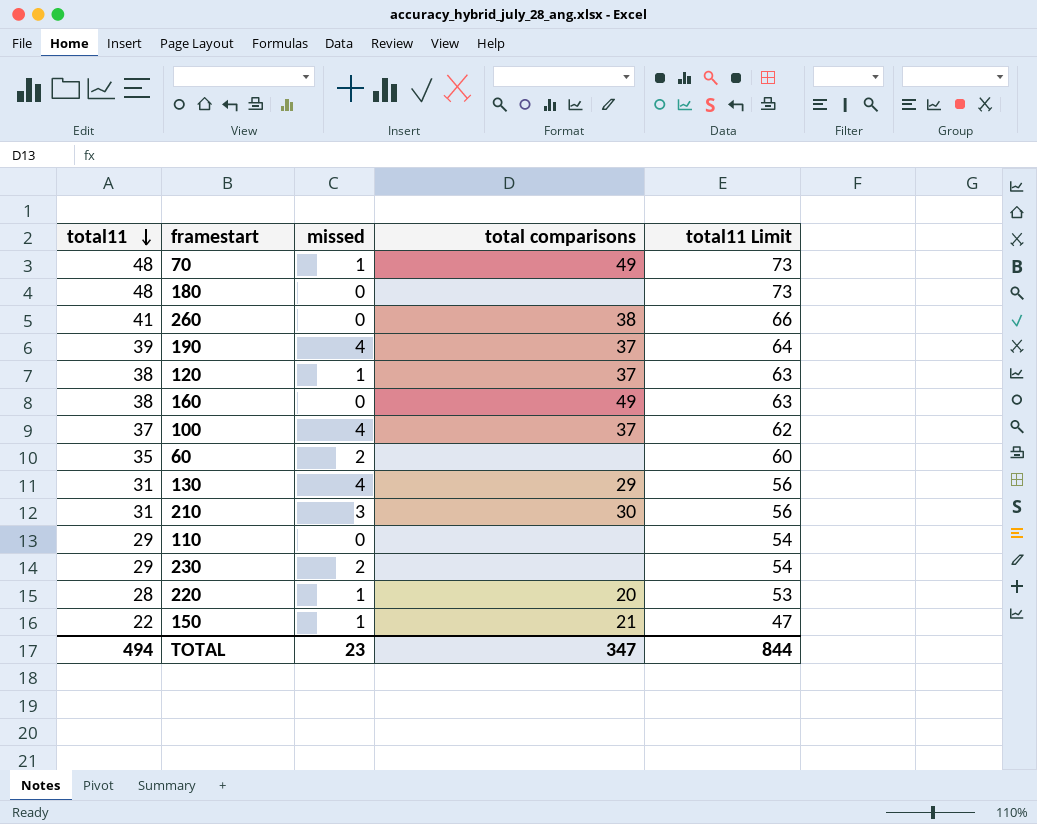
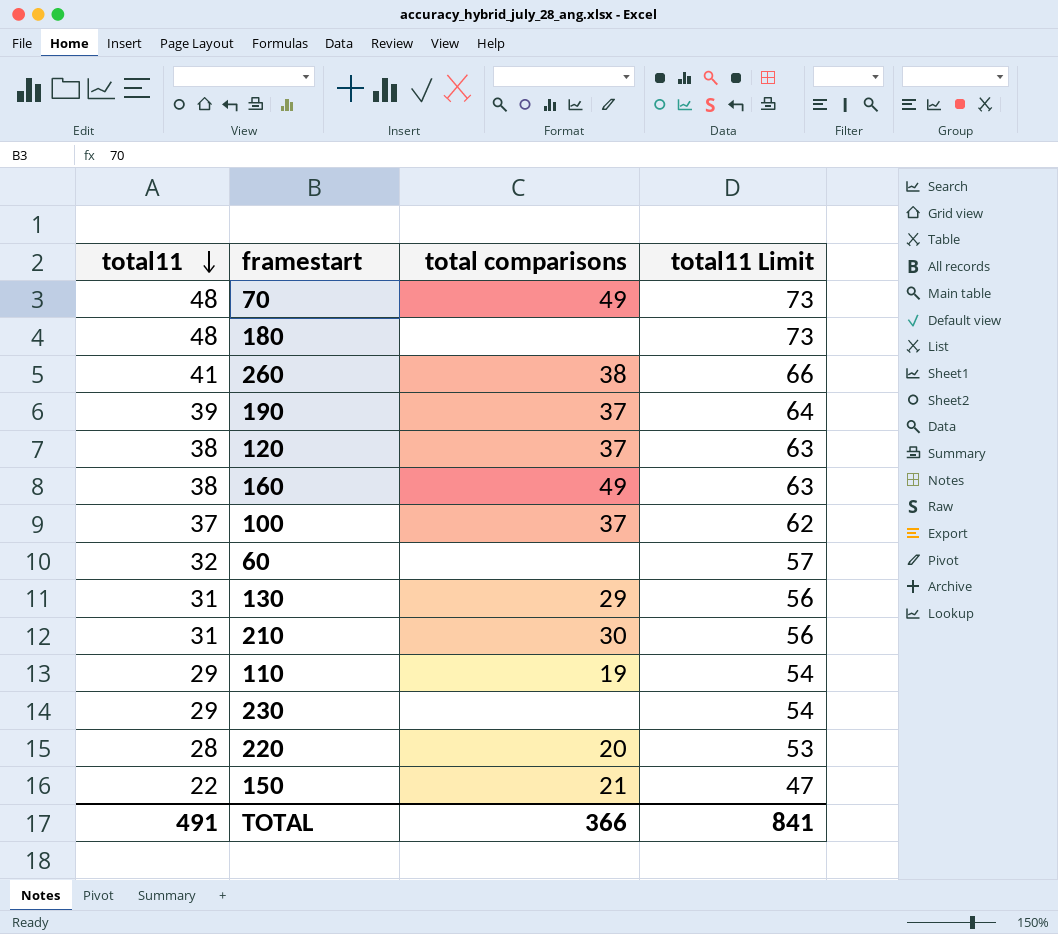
column missed | position: 3 -> none
60 | total11: 35 -> 32
60 | total11 Limit: 60 -> 57
110 | total comparisons: none -> 19
TOTAL | total11: 494 -> 491
TOTAL | total comparisons: 347 -> 366
TOTAL | total11 Limit: 844 -> 841

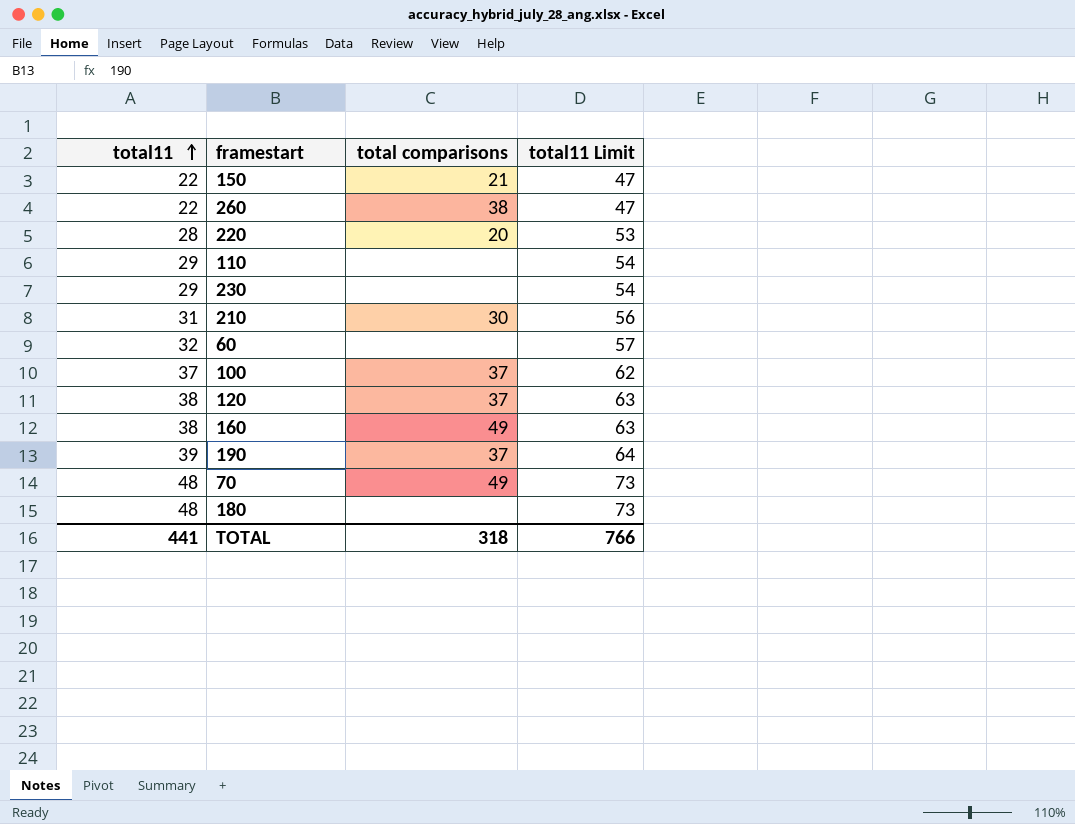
row order: total11 descending -> total11 ascending
row 130: 31 | 29 | 56 -> none
260 | total11: 41 -> 22
260 | total11 Limit: 66 -> 47
110 | total comparisons: 19 -> none
TOTAL | total11: 491 -> 441
TOTAL | total comparisons: 366 -> 318
TOTAL | total11 Limit: 841 -> 766

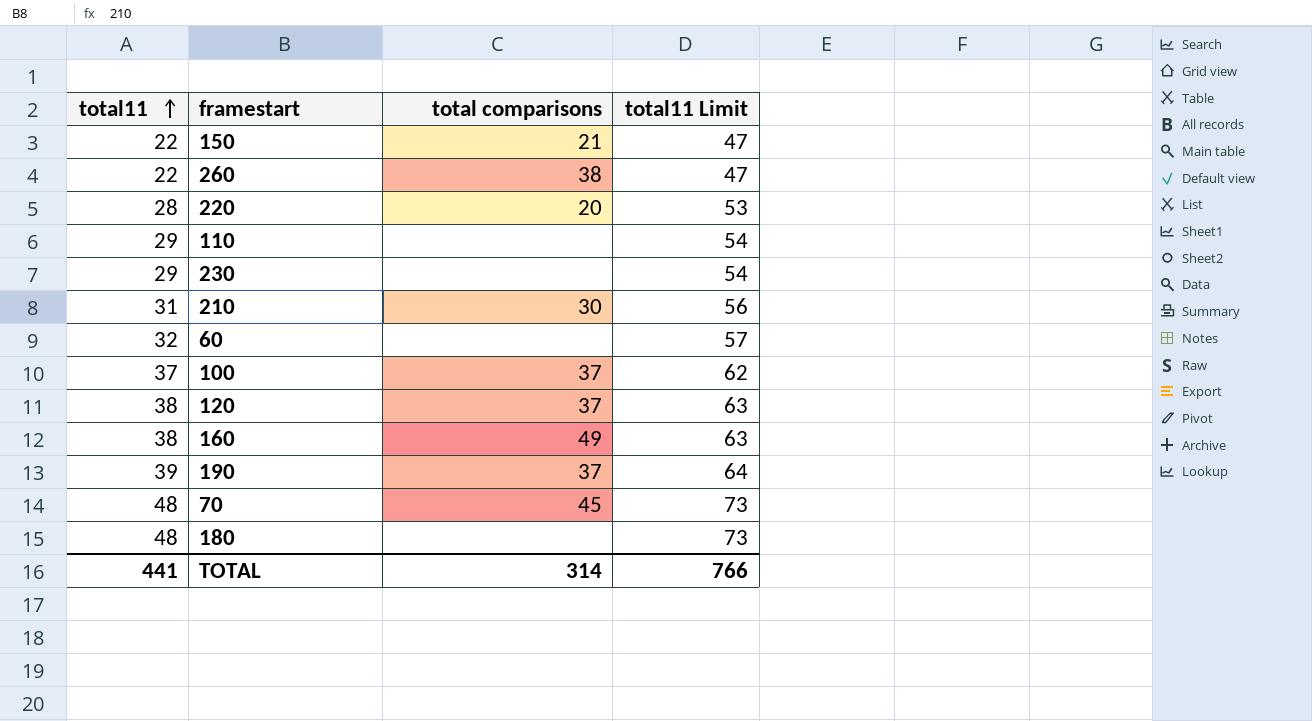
70 | total comparisons: 49 -> 45
TOTAL | total comparisons: 318 -> 314

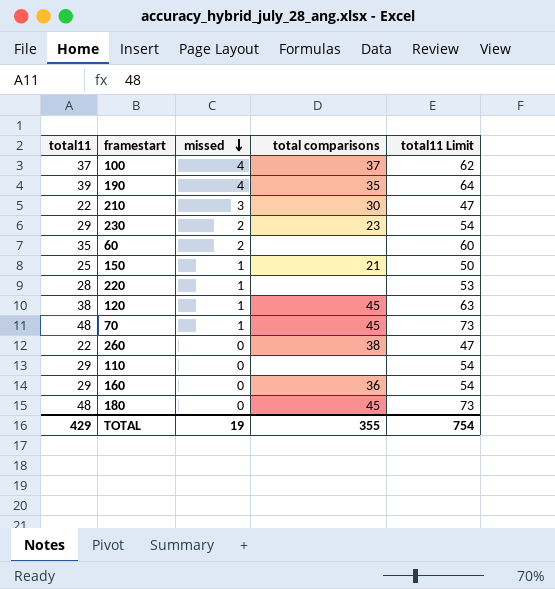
row order: total11 ascending -> missed descending
column missed | position: none -> 3
190 | total comparisons: 37 -> 35
210 | total11: 31 -> 22
210 | total11 Limit: 56 -> 47
230 | total comparisons: none -> 23
60 | total11: 32 -> 35
60 | total11 Limit: 57 -> 60
150 | total11: 22 -> 25
150 | total11 Limit: 47 -> 50
220 | total comparisons: 20 -> none
120 | total comparisons: 37 -> 45
160 | total11: 38 -> 29
160 | total comparisons: 49 -> 36
160 | total11 Limit: 63 -> 54
180 | total comparisons: none -> 45
TOTAL | total11: 441 -> 429
TOTAL | total comparisons: 314 -> 355
TOTAL | total11 Limit: 766 -> 754

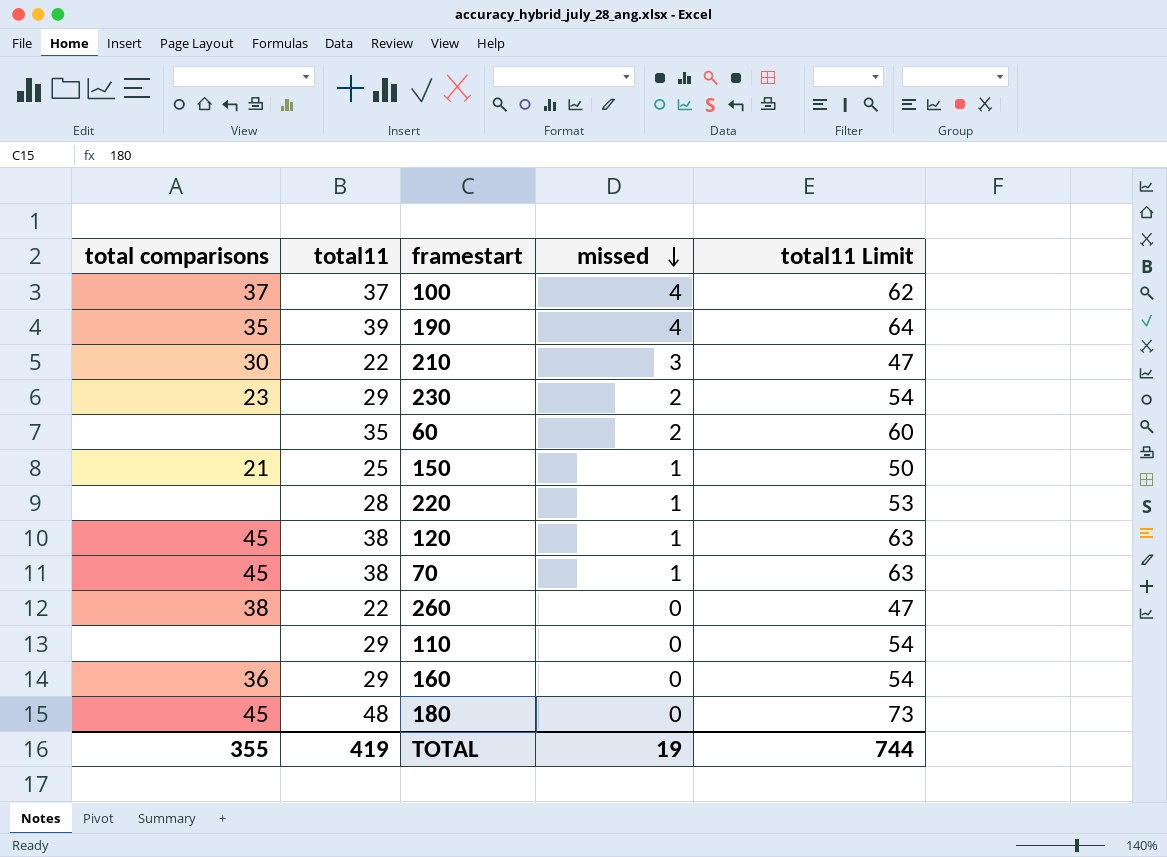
column total comparisons | position: 4 -> 1
70 | total11: 48 -> 38
70 | total11 Limit: 73 -> 63
TOTAL | total11: 429 -> 419
TOTAL | total11 Limit: 754 -> 744

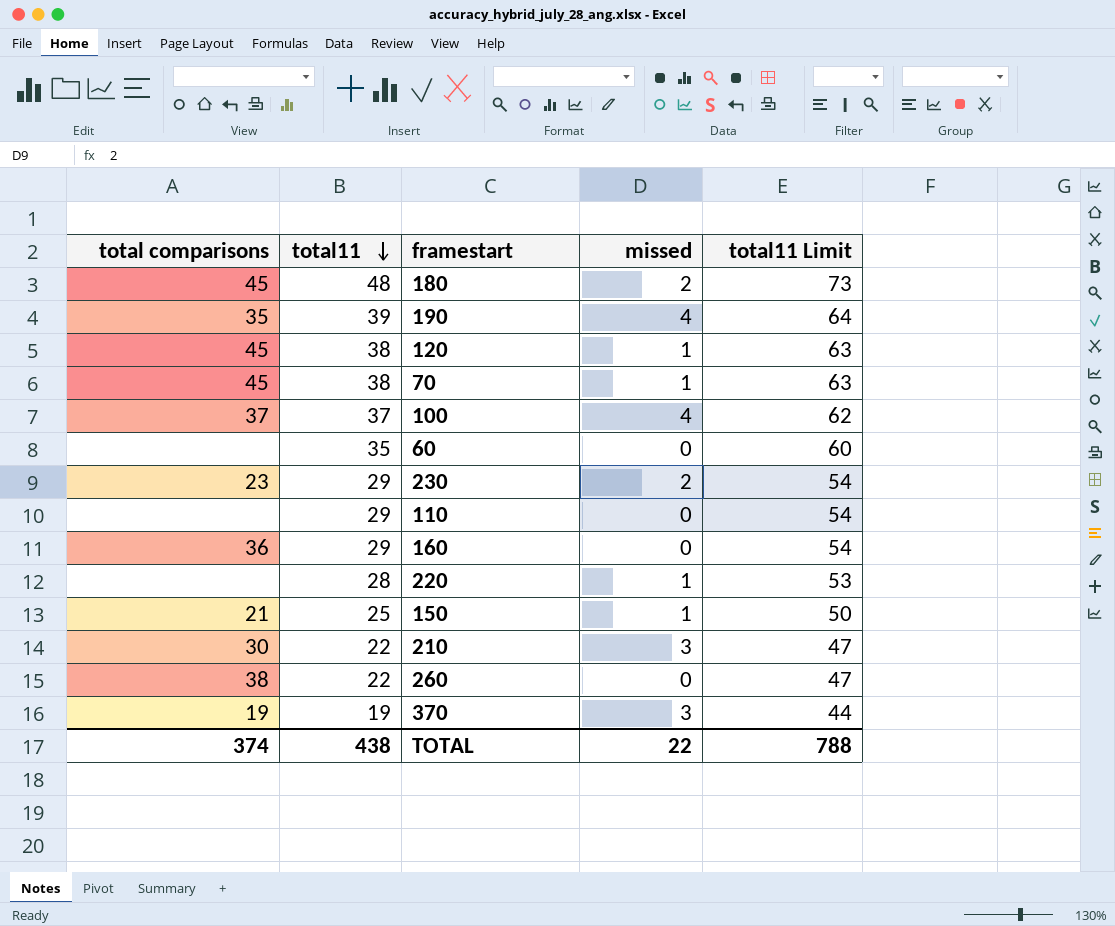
row order: missed descending -> total11 descending
180 | missed: 0 -> 2
60 | missed: 2 -> 0
row 370: none -> 19 | 19 | 3 | 44
TOTAL | total comparisons: 355 -> 374
TOTAL | total11: 419 -> 438
TOTAL | missed: 19 -> 22
TOTAL | total11 Limit: 744 -> 788

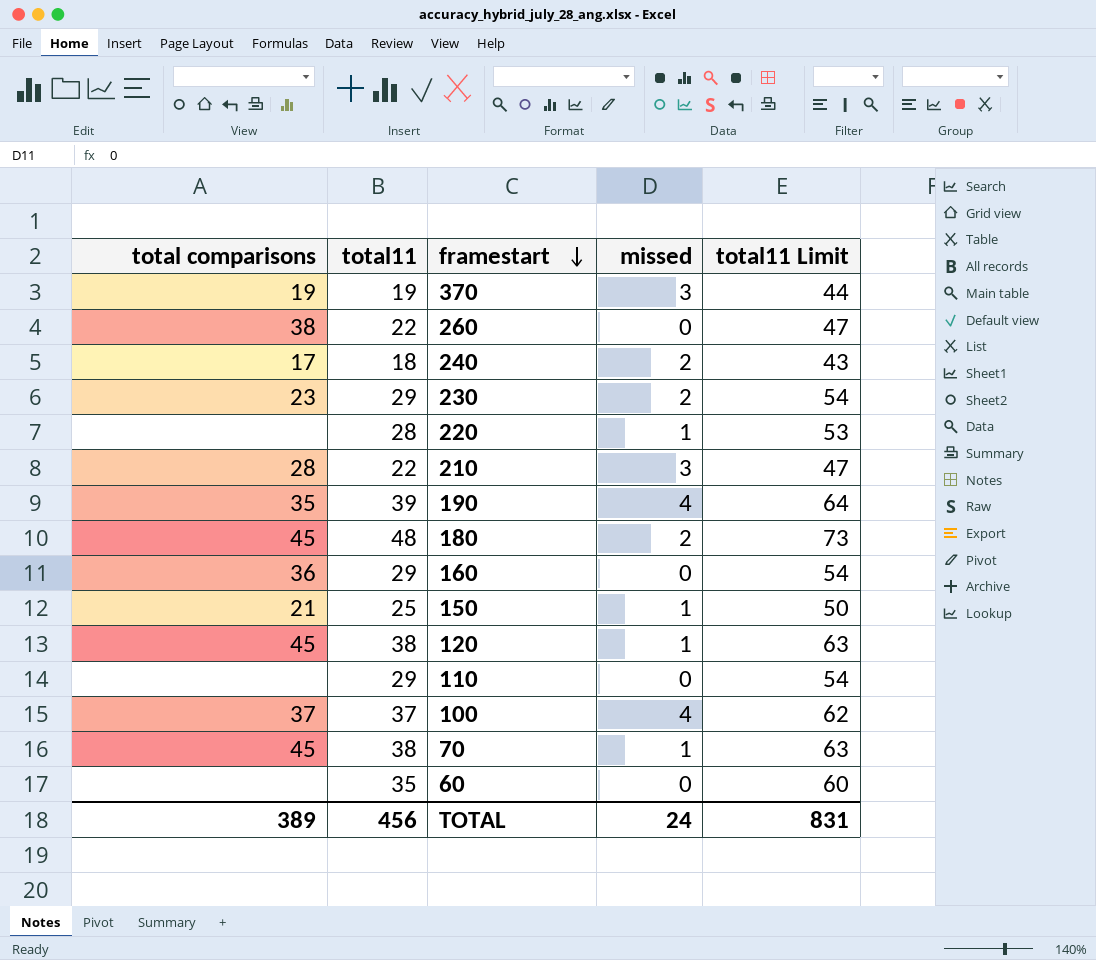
row order: total11 descending -> framestart descending
row 240: none -> 17 | 18 | 2 | 43
210 | total comparisons: 30 -> 28
TOTAL | total comparisons: 374 -> 389
TOTAL | total11: 438 -> 456
TOTAL | missed: 22 -> 24
TOTAL | total11 Limit: 788 -> 831

